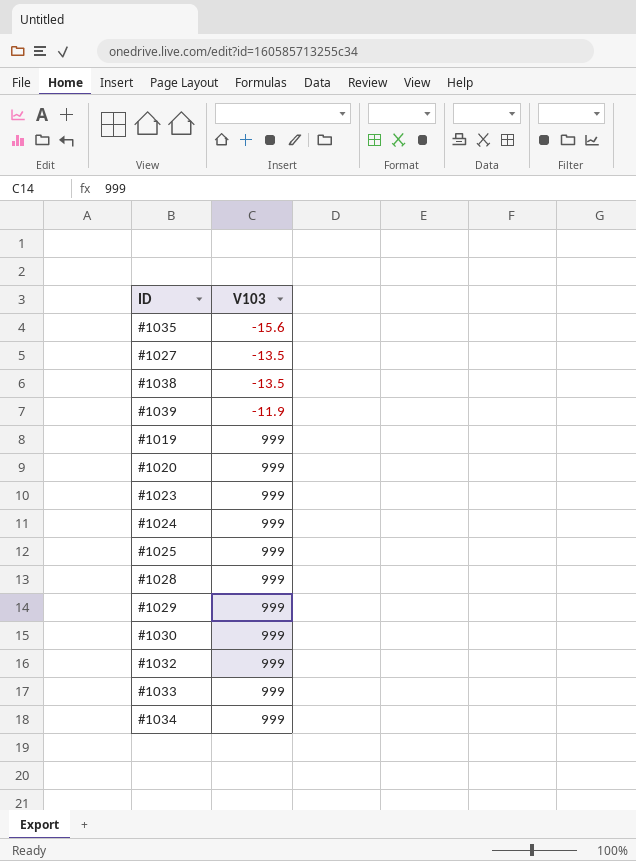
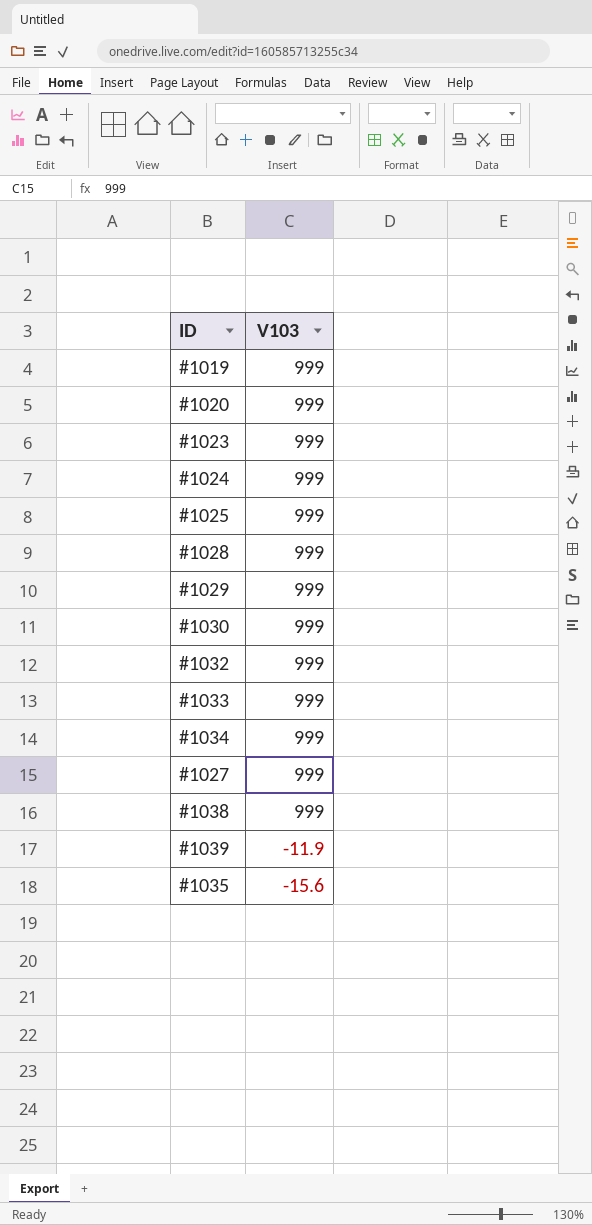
row order: V103 ascending -> V103 descending
#1027 | V103: -13.5 -> 999
#1038 | V103: -13.5 -> 999

